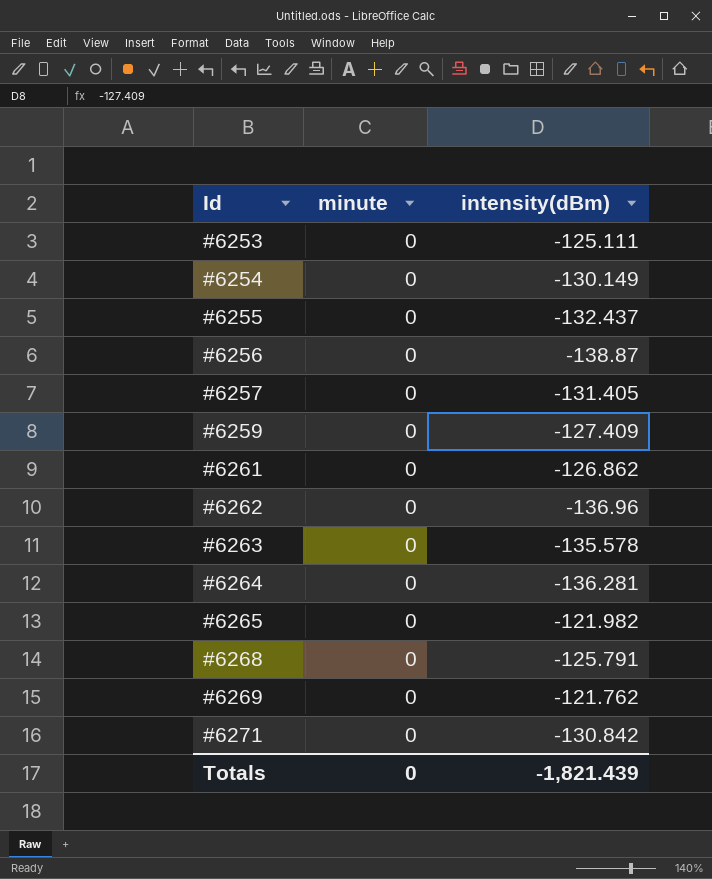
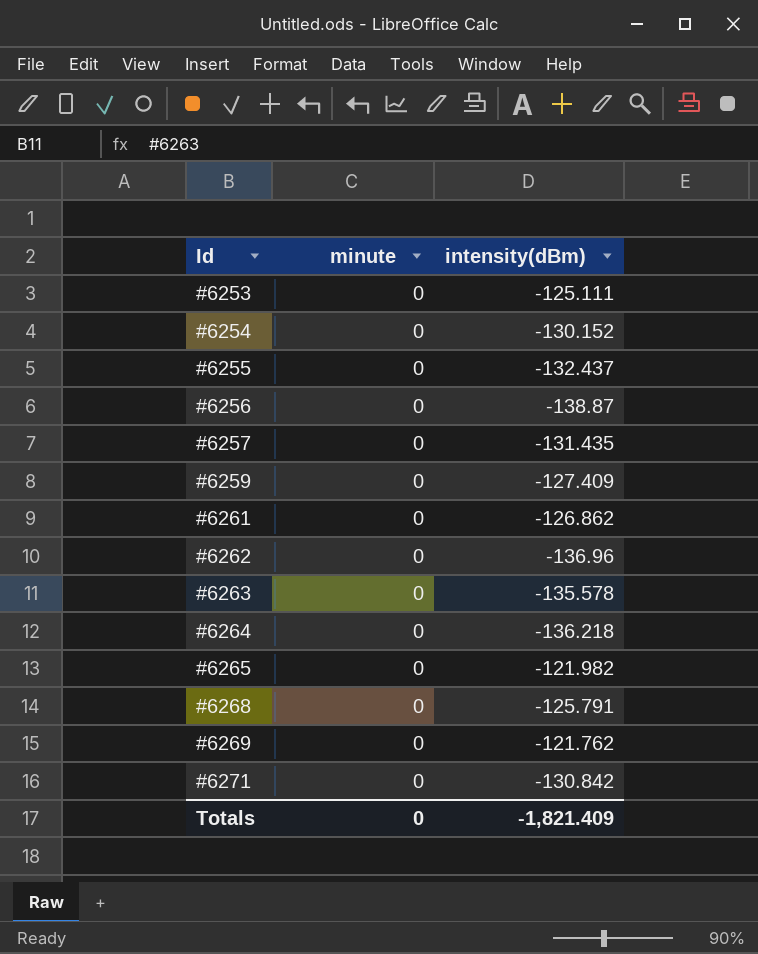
#6254 | intensity(dBm): -130.149 -> -130.152
#6257 | intensity(dBm): -131.405 -> -131.435
#6264 | intensity(dBm): -136.281 -> -136.218
Totals | intensity(dBm): -1,821.439 -> -1,821.409

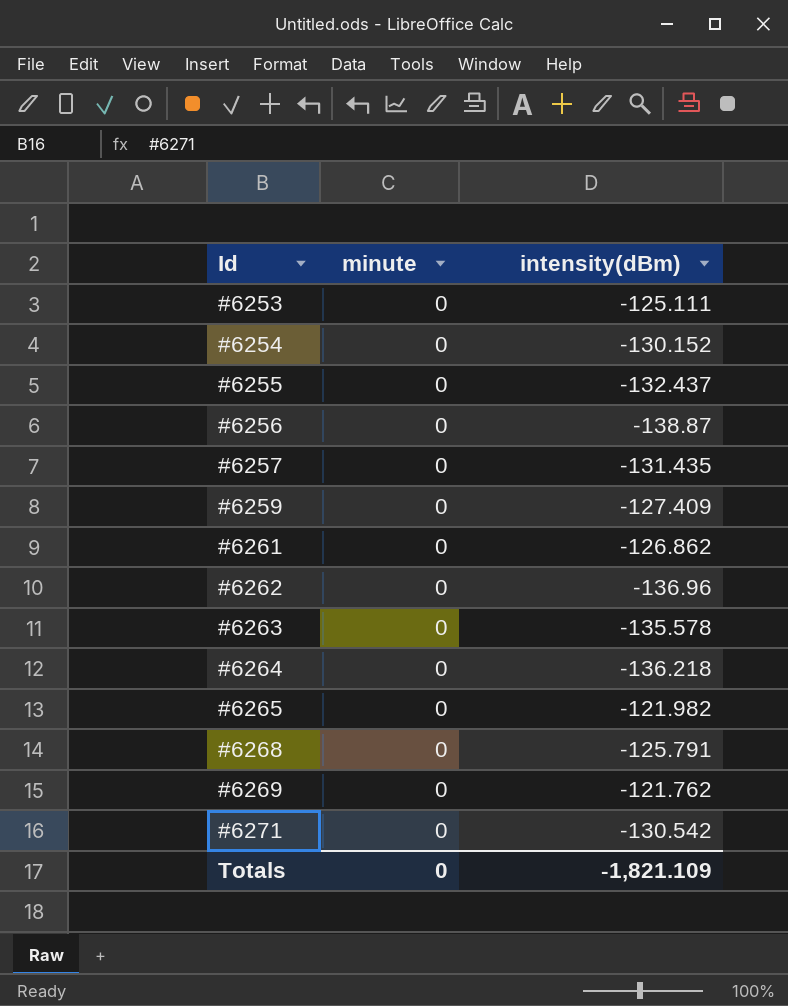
#6271 | intensity(dBm): -130.842 -> -130.542
Totals | intensity(dBm): -1,821.409 -> -1,821.109

